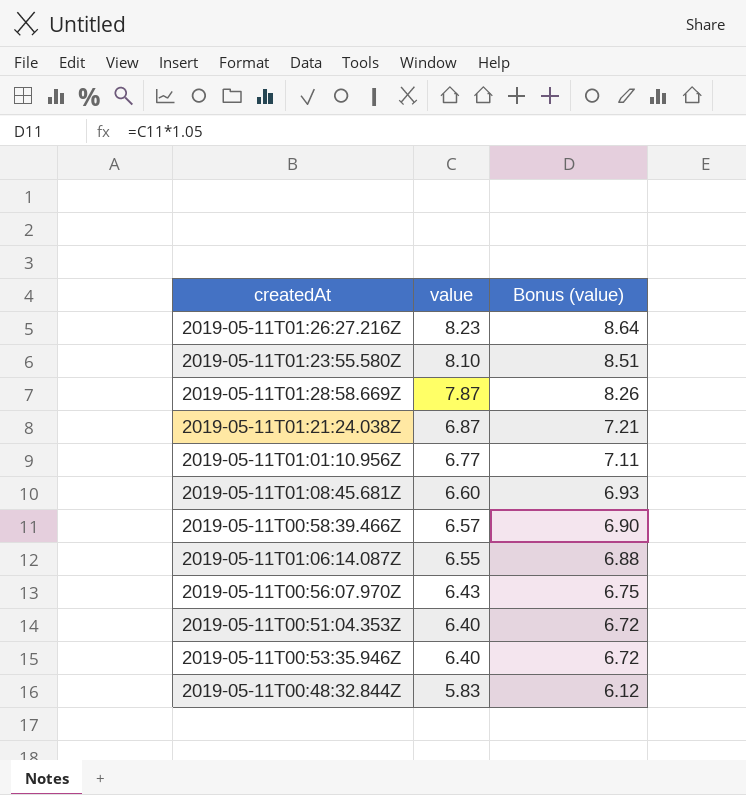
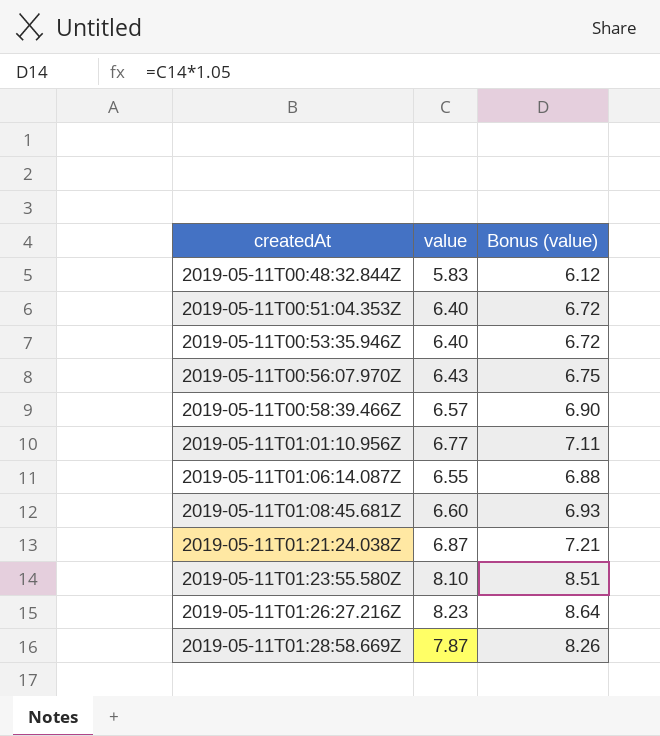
row order: value descending -> createdAt ascending

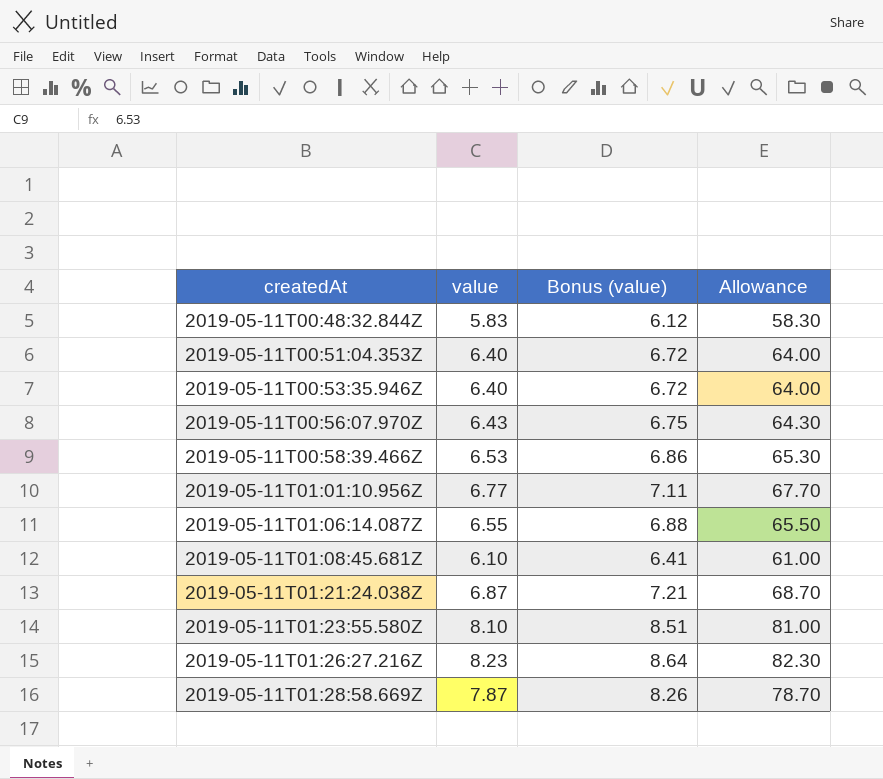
column Allowance | formula: none -> [value] * 10
2019-05-11T00:58:39.466Z | value: 6.57 -> 6.53
2019-05-11T00:58:39.466Z | Bonus (value): 6.90 -> 6.86
2019-05-11T01:08:45.681Z | value: 6.60 -> 6.10
2019-05-11T01:08:45.681Z | Bonus (value): 6.93 -> 6.41

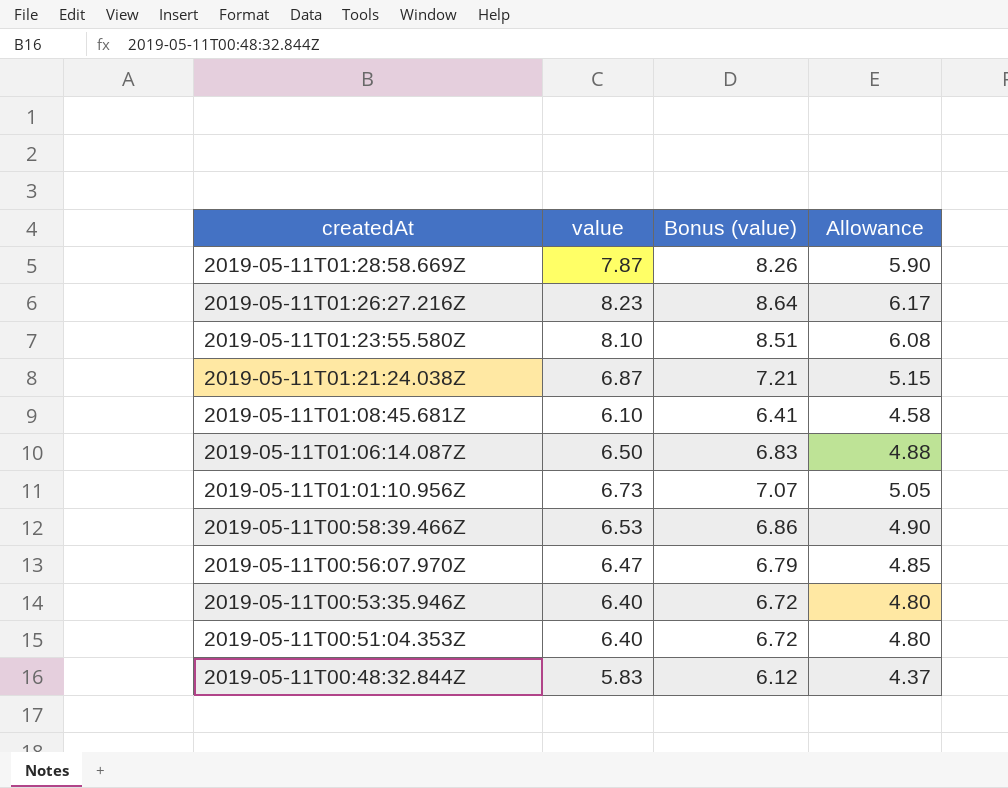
row order: createdAt ascending -> createdAt descending
column Allowance | formula: [value] * 10 -> [value] * 0.75
2019-05-11T01:06:14.087Z | value: 6.55 -> 6.50
2019-05-11T01:06:14.087Z | Bonus (value): 6.88 -> 6.83
2019-05-11T01:01:10.956Z | value: 6.77 -> 6.73
2019-05-11T01:01:10.956Z | Bonus (value): 7.11 -> 7.07
2019-05-11T00:56:07.970Z | value: 6.43 -> 6.47
2019-05-11T00:56:07.970Z | Bonus (value): 6.75 -> 6.79

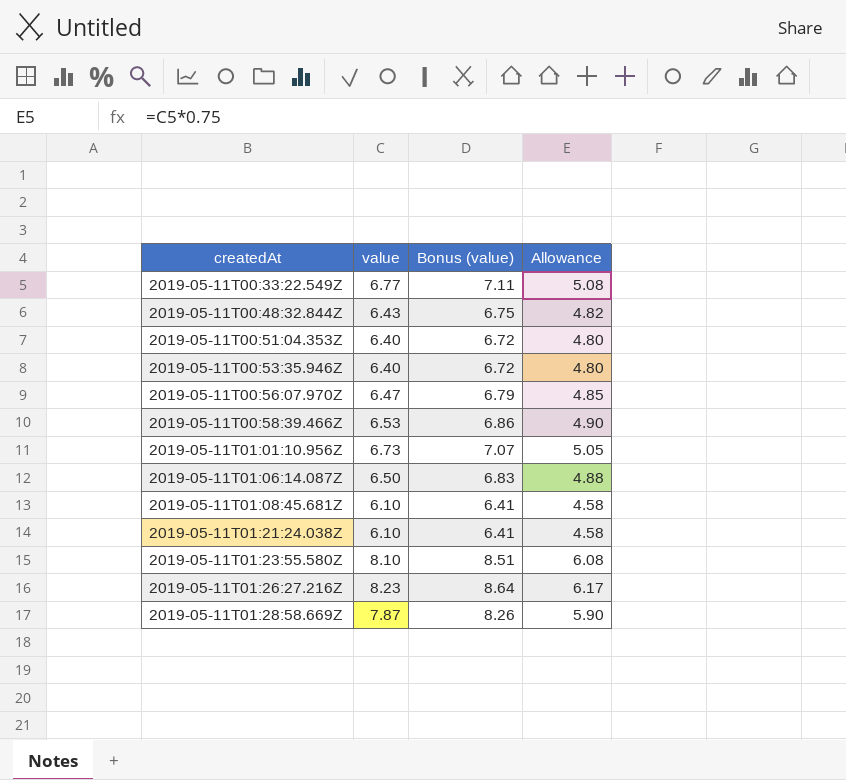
row order: createdAt descending -> createdAt ascending
row 2019-05-11T00:33:22.549Z: none -> 6.77 | 7.11 | 5.08
2019-05-11T00:48:32.844Z | value: 5.83 -> 6.43
2019-05-11T00:48:32.844Z | Bonus (value): 6.12 -> 6.75
2019-05-11T00:48:32.844Z | Allowance: 4.37 -> 4.82
2019-05-11T01:21:24.038Z | value: 6.87 -> 6.10
2019-05-11T01:21:24.038Z | Bonus (value): 7.21 -> 6.41
2019-05-11T01:21:24.038Z | Allowance: 5.15 -> 4.58

